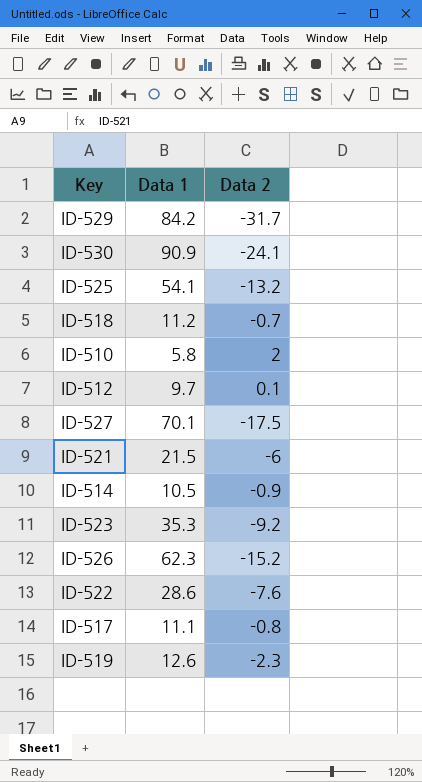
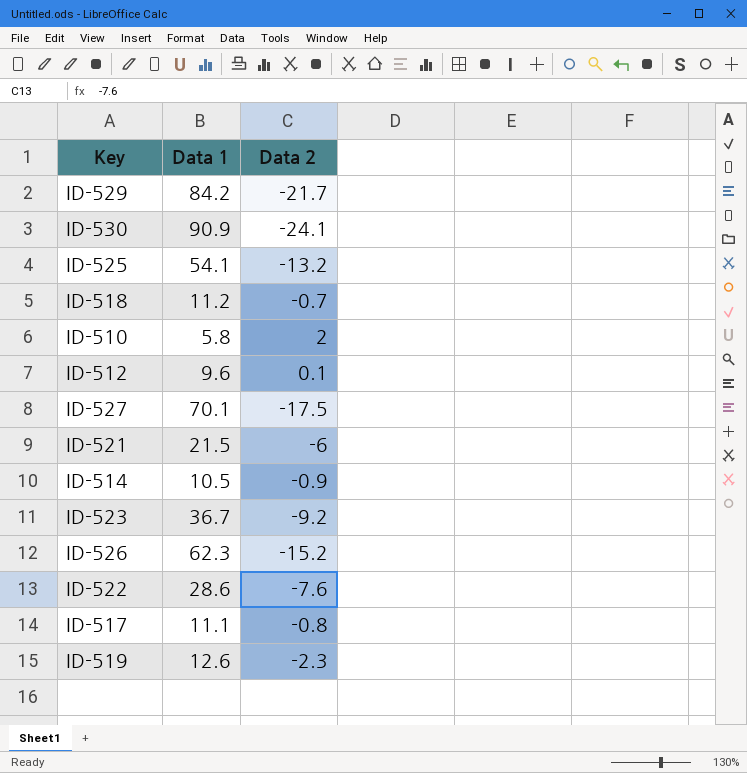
ID-529 | Data 2: -31.7 -> -21.7
ID-512 | Data 1: 9.7 -> 9.6
ID-523 | Data 1: 35.3 -> 36.7

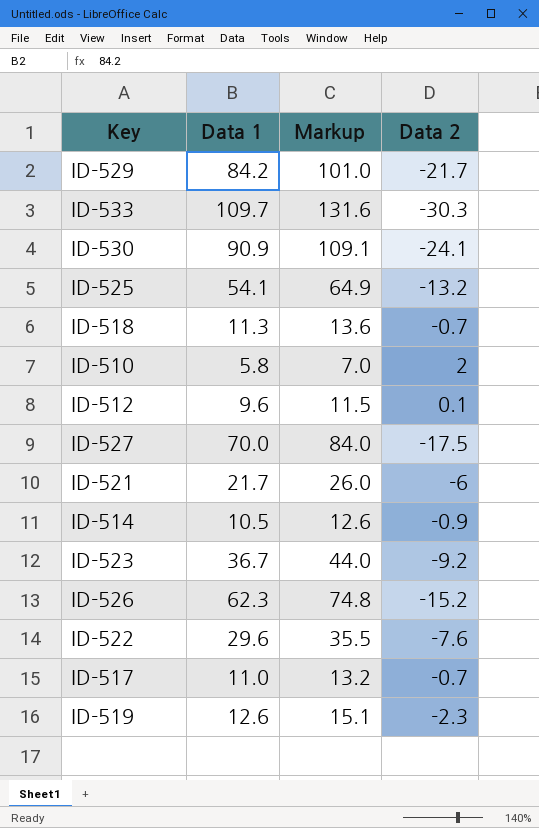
column Markup | formula: none -> [Data 1] * 1.2
row ID-533: none -> 109.7 | 131.6 | -30.3
ID-518 | Data 1: 11.2 -> 11.3
ID-527 | Data 1: 70.1 -> 70.0
ID-521 | Data 1: 21.5 -> 21.7
ID-522 | Data 1: 28.6 -> 29.6
ID-517 | Data 1: 11.1 -> 11.0
ID-517 | Data 2: -0.8 -> -0.7

